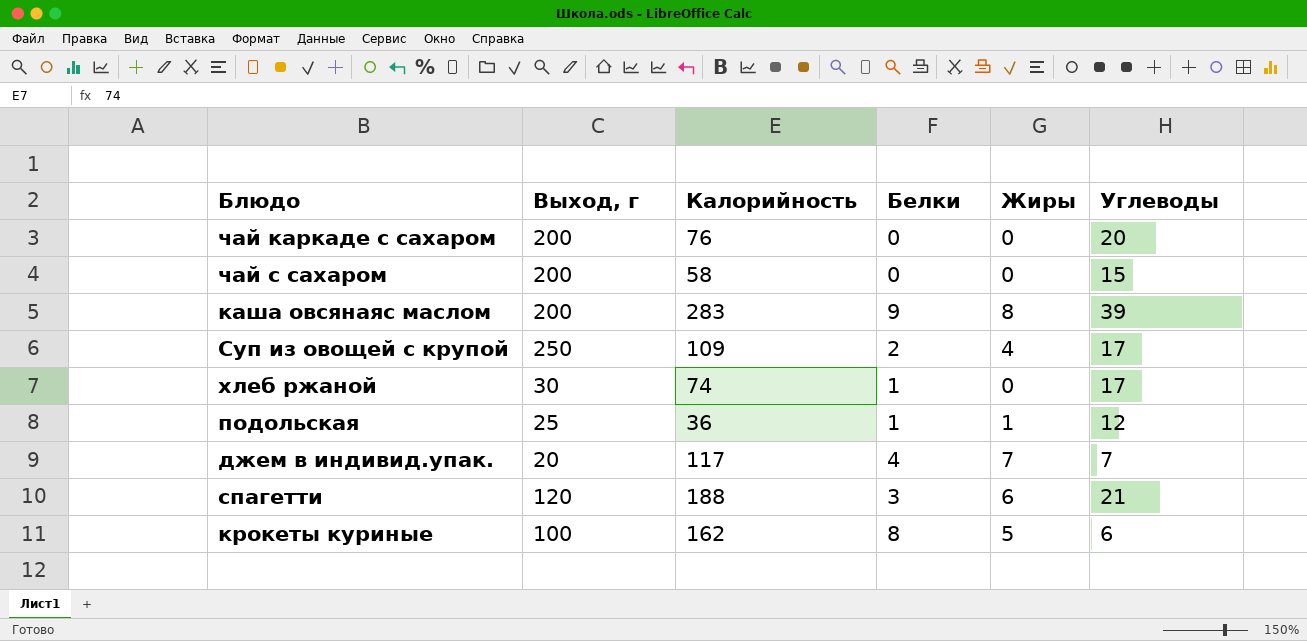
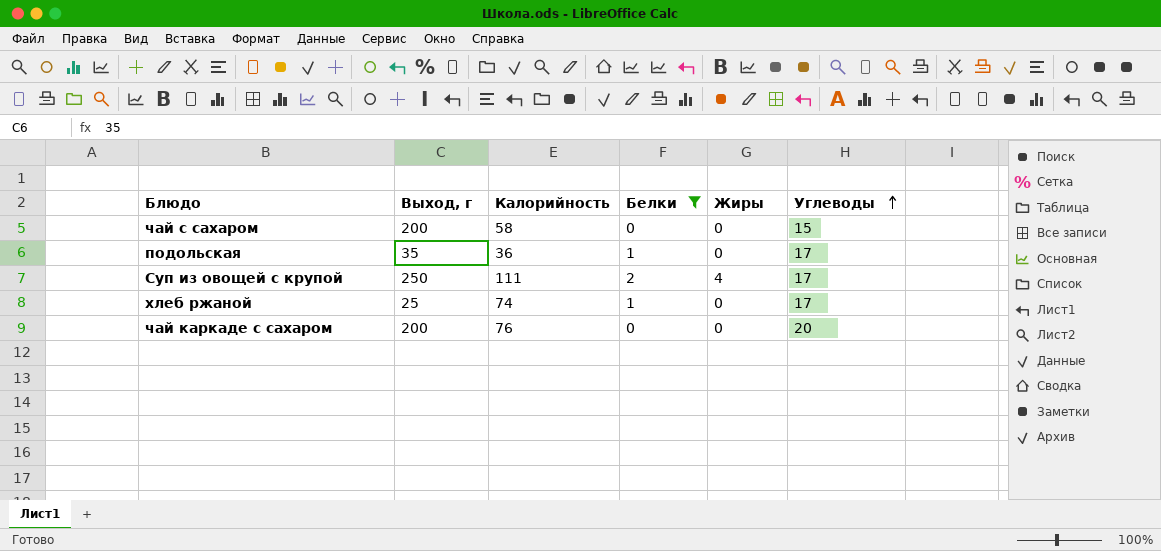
filter: none -> Белки <= 2
row order: none -> Углеводы ascending
подольская | Выход, г: 25 -> 35
подольская | Жиры: 1 -> 0
подольская | Углеводы: 12 -> 17
Суп из овощей с крупой | Калорийность: 109 -> 111
хлеб ржаной | Выход, г: 30 -> 25

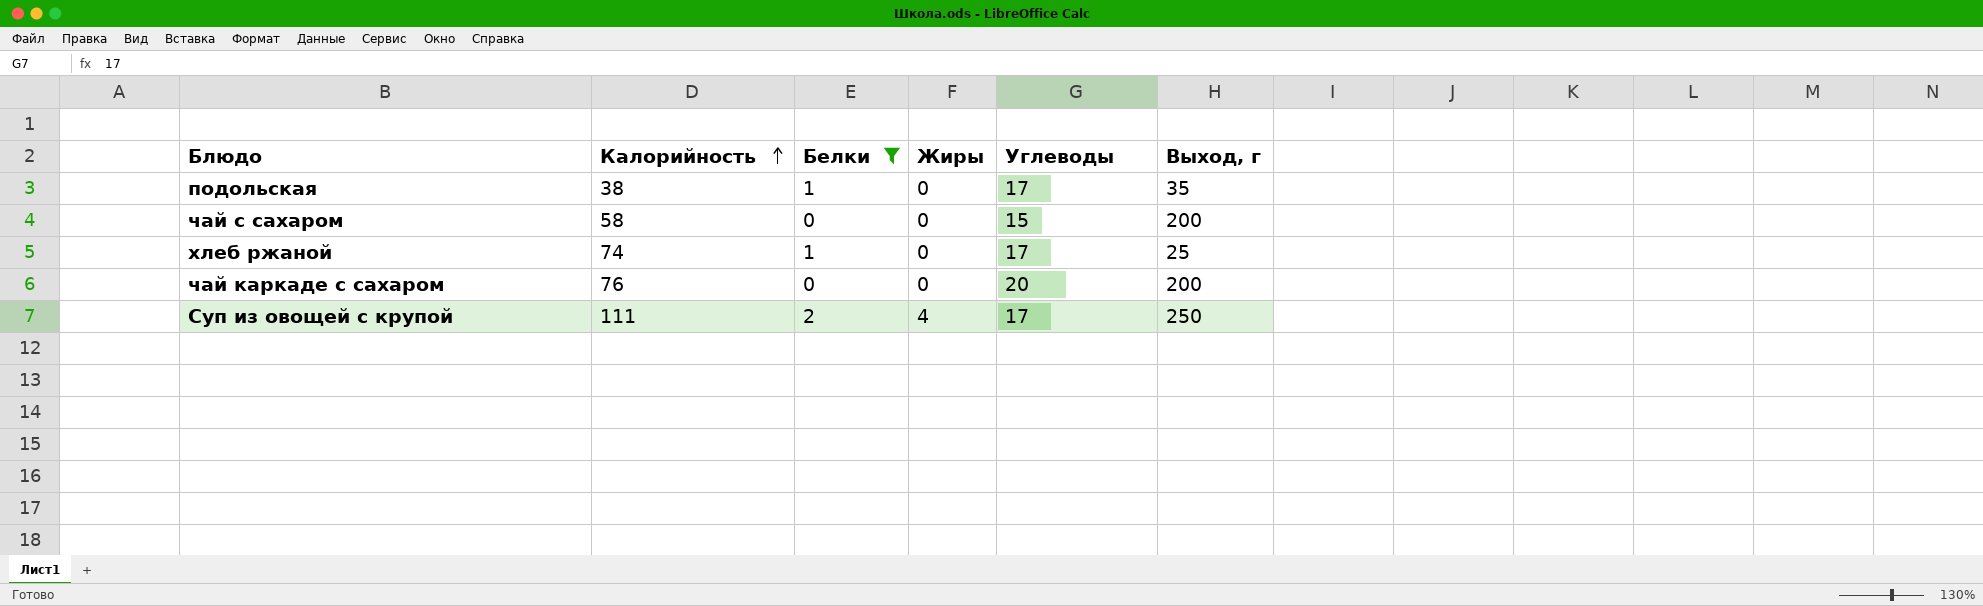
row order: Углеводы ascending -> Калорийность ascending
column Выход, г | position: 2 -> 6
подольская | Калорийность: 36 -> 38

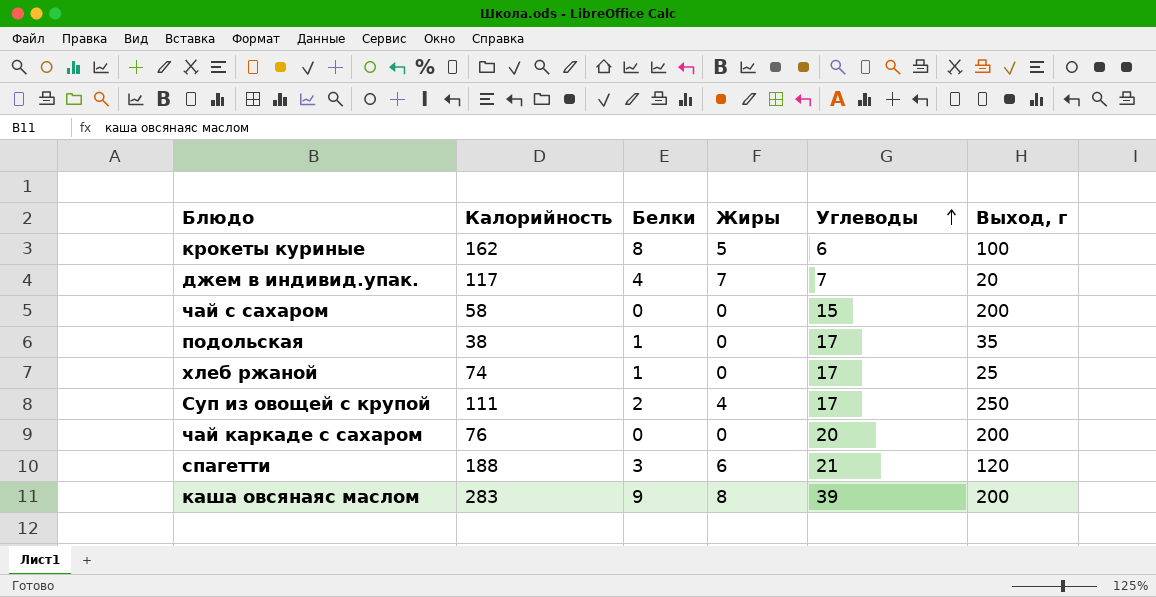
filter: Белки <= 2 -> none
row order: Калорийность ascending -> Углеводы ascending

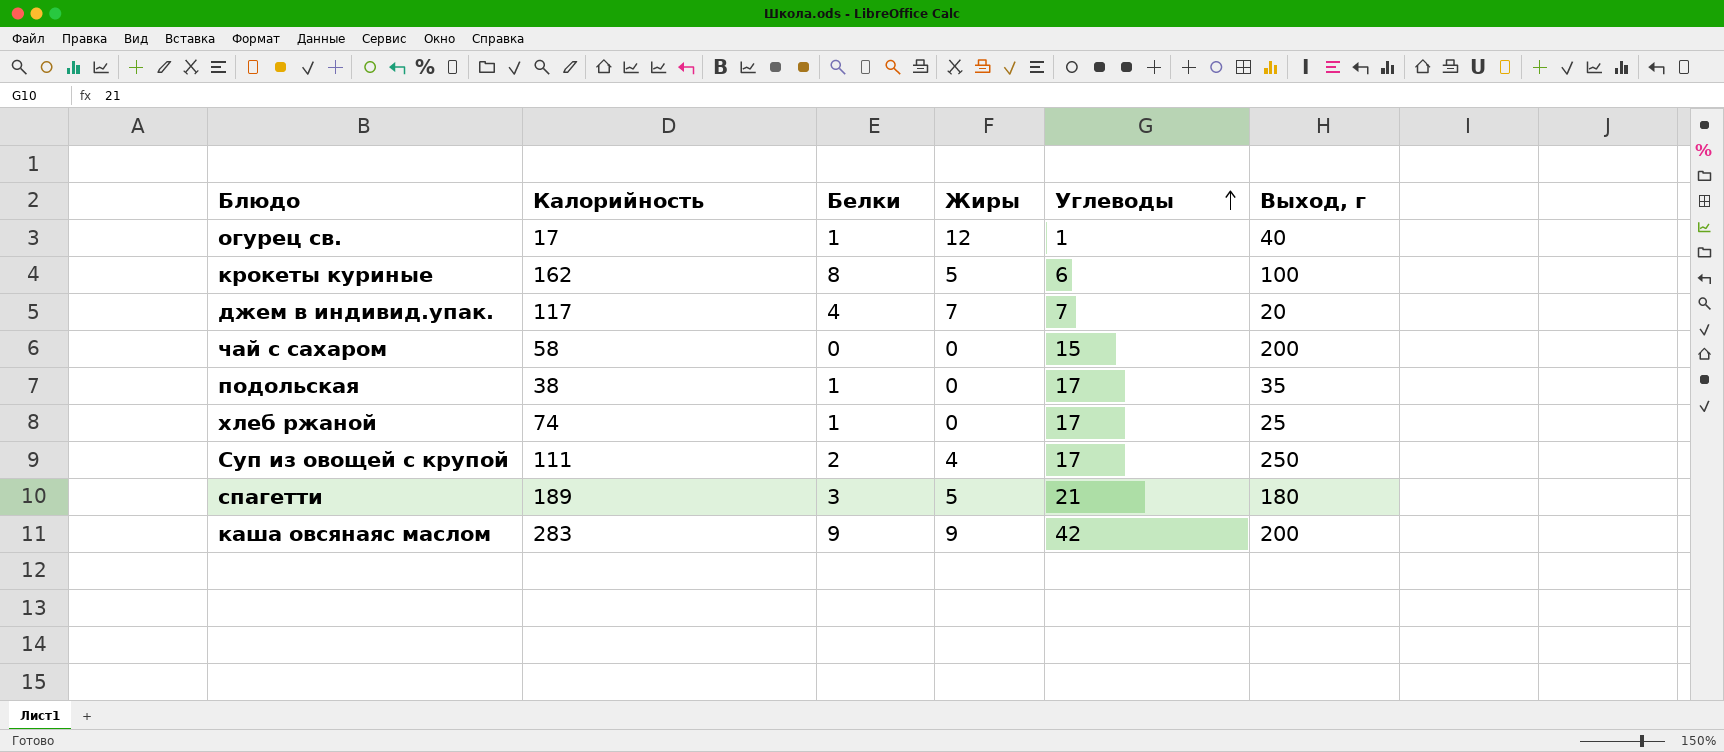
row чай каркаде с сахаром: 76 | 0 | 0 | 20 | 200 -> none
row огурец св.: none -> 17 | 1 | 12 | 1 | 40
спагетти | Калорийность: 188 -> 189
спагетти | Жиры: 6 -> 5
спагетти | Выход, г: 120 -> 180
каша овсянаяс маслом | Жиры: 8 -> 9
каша овсянаяс маслом | Углеводы: 39 -> 42

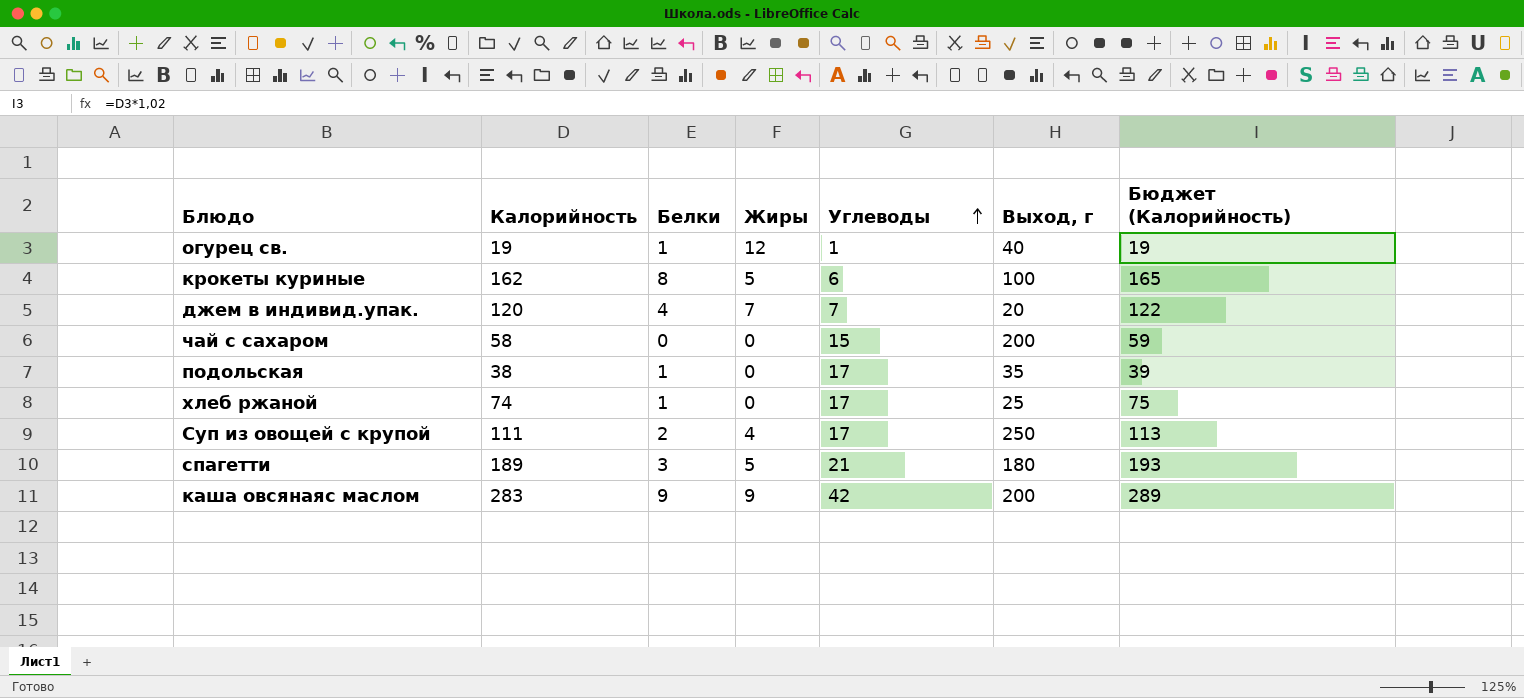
column Бюджет (Калорийность) | formula: none -> [Калорийность] * 1,02
огурец св. | Калорийность: 17 -> 19
джем в индивид.упак. | Калорийность: 117 -> 120

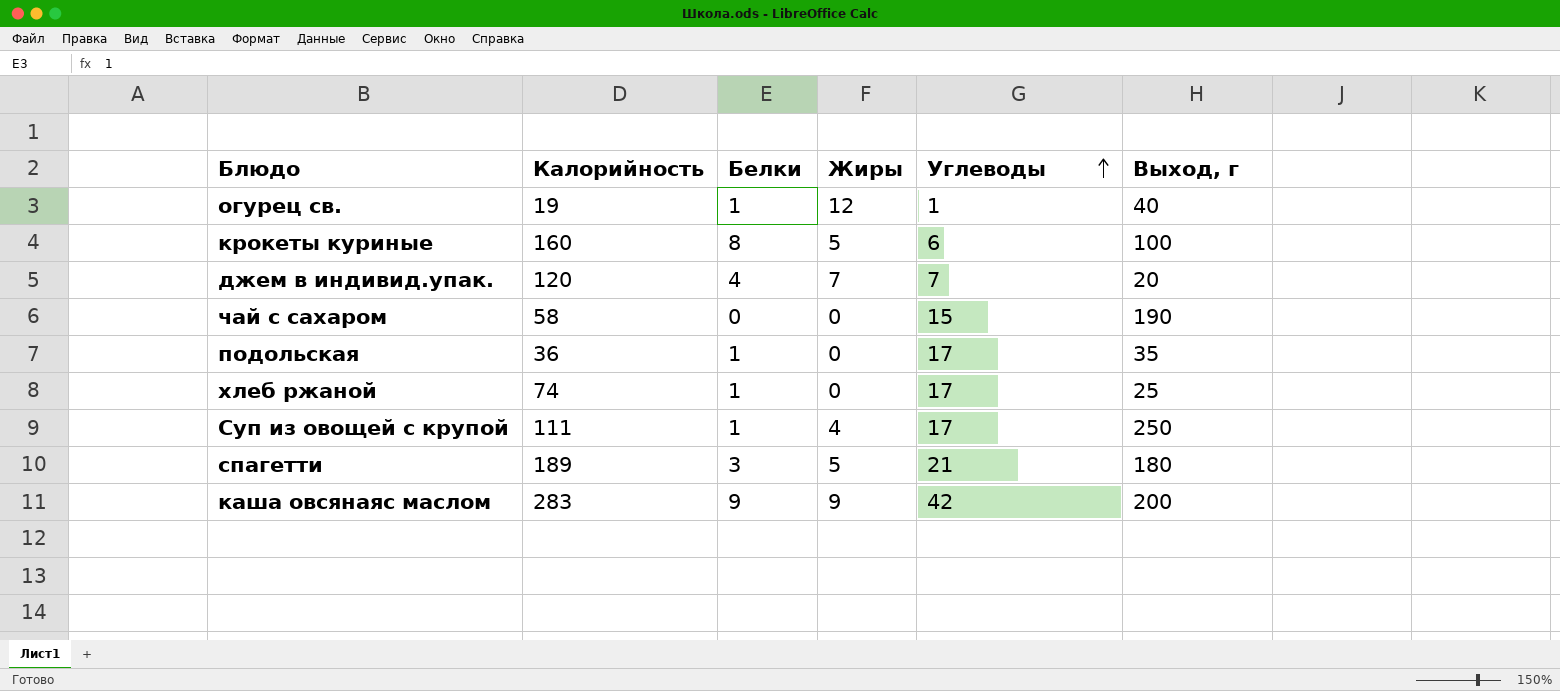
column Бюджет (Калорийность) | formula: [Калорийность] * 1,02 -> none
крокеты куриные | Калорийность: 162 -> 160
чай с сахаром | Выход, г: 200 -> 190
подольская | Калорийность: 38 -> 36
Суп из овощей с крупой | Белки: 2 -> 1

